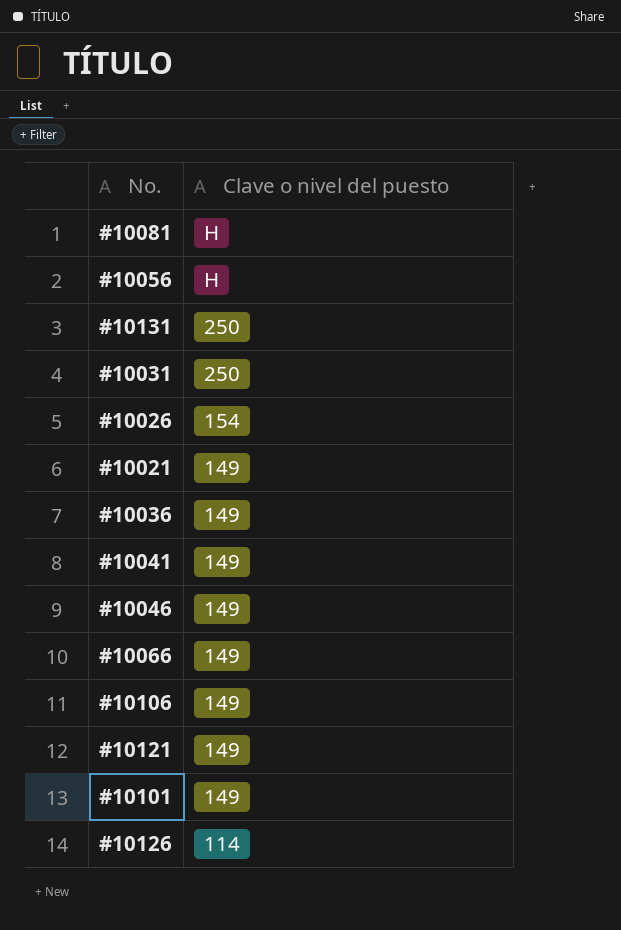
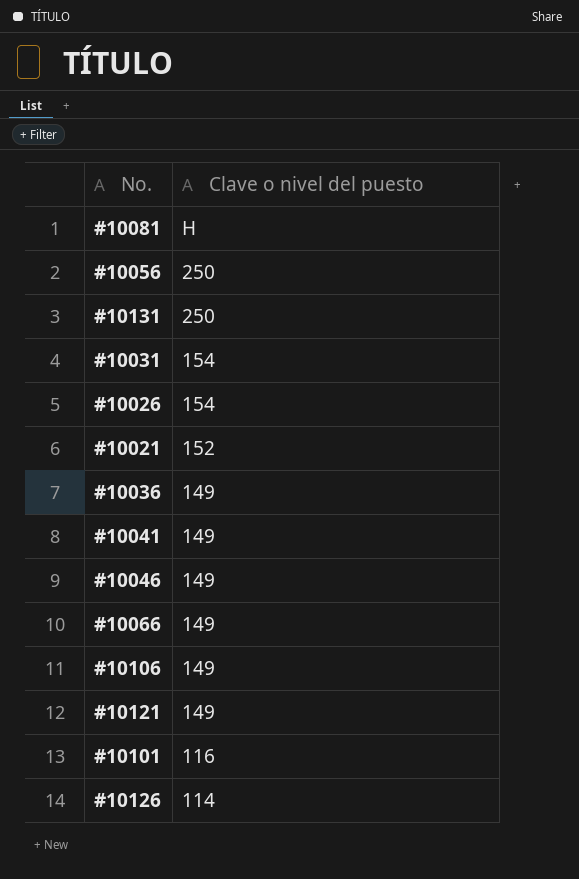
#10056 | Clave o nivel del puesto: H -> 250
#10031 | Clave o nivel del puesto: 250 -> 154
#10021 | Clave o nivel del puesto: 149 -> 152
#10101 | Clave o nivel del puesto: 149 -> 116

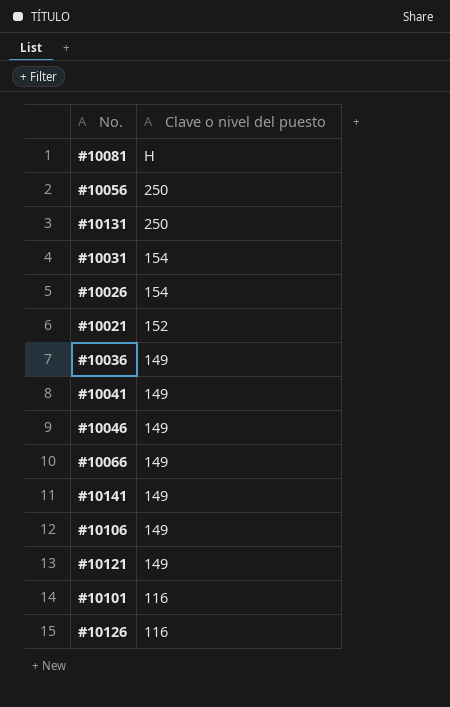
row #10141: none -> 149
#10126 | Clave o nivel del puesto: 114 -> 116

